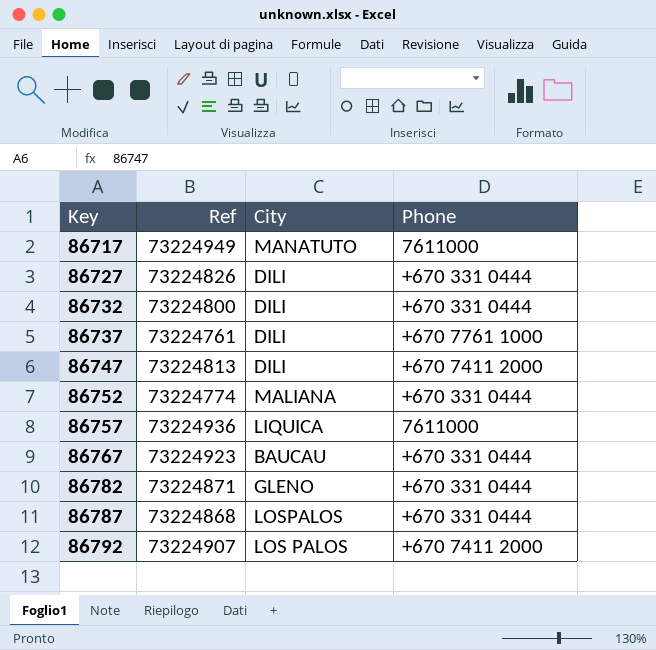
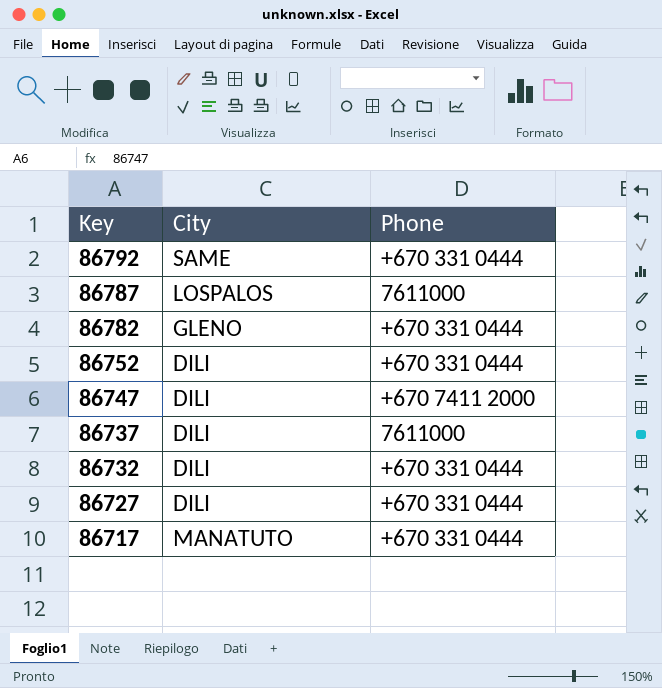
row order: Key ascending -> Key descending
column Ref | position: 2 -> none
row 86757: 73224936 | LIQUICA | 7611000 -> none
row 86767: 73224923 | BAUCAU | +670 331 0444 -> none
86792 | City: LOS PALOS -> SAME
86792 | Phone: +670 7411 2000 -> +670 331 0444
86787 | Phone: +670 331 0444 -> 7611000
86752 | City: MALIANA -> DILI
86737 | Phone: +670 7761 1000 -> 7611000
86717 | Phone: 7611000 -> +670 331 0444

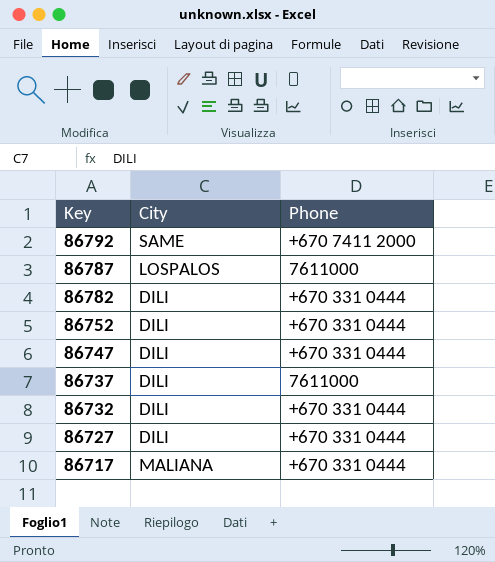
86792 | Phone: +670 331 0444 -> +670 7411 2000
86782 | City: GLENO -> DILI
86747 | Phone: +670 7411 2000 -> +670 331 0444
86717 | City: MANATUTO -> MALIANA

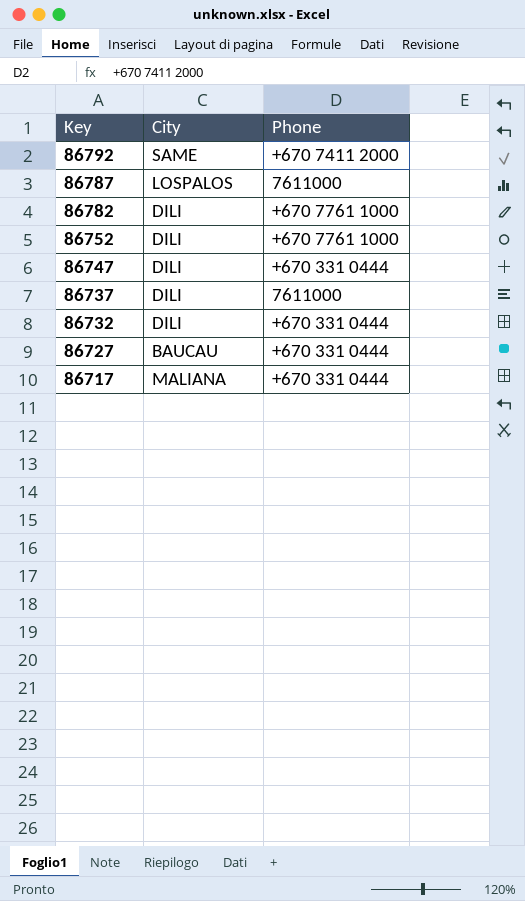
86782 | Phone: +670 331 0444 -> +670 7761 1000
86752 | Phone: +670 331 0444 -> +670 7761 1000
86727 | City: DILI -> BAUCAU

